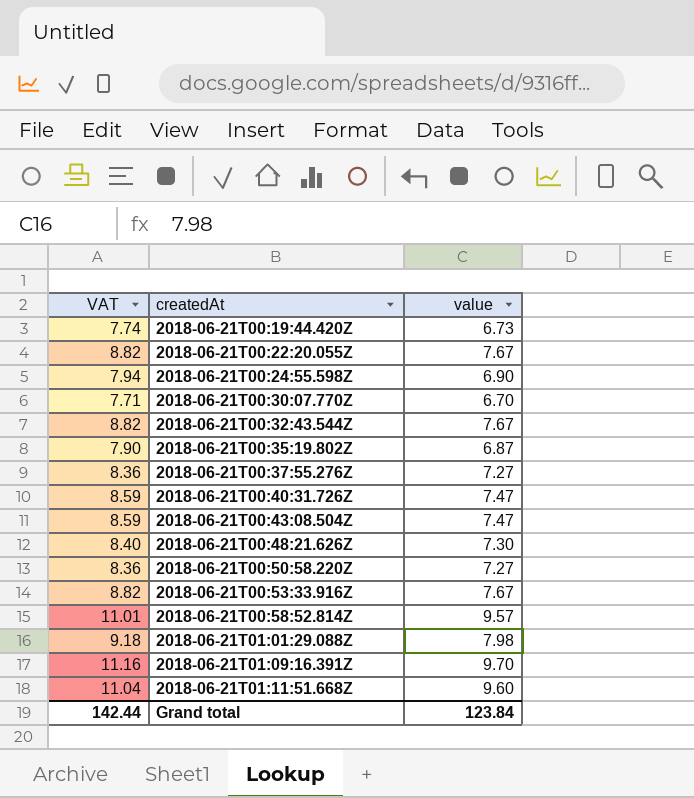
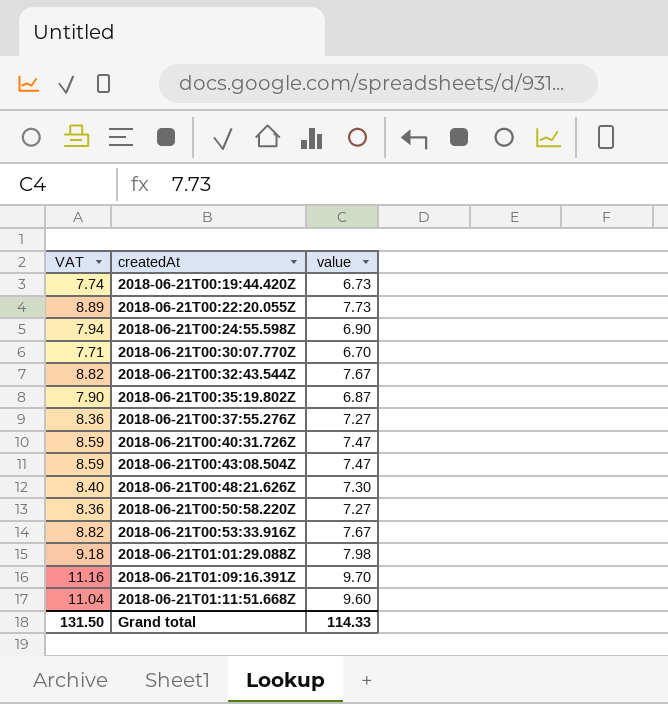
row 2018-06-21T00:58:52.814Z: 11.01 | 9.57 -> none
2018-06-21T00:22:20.055Z | VAT: 8.82 -> 8.89
2018-06-21T00:22:20.055Z | value: 7.67 -> 7.73
Grand total | VAT: 142.44 -> 131.50
Grand total | value: 123.84 -> 114.33

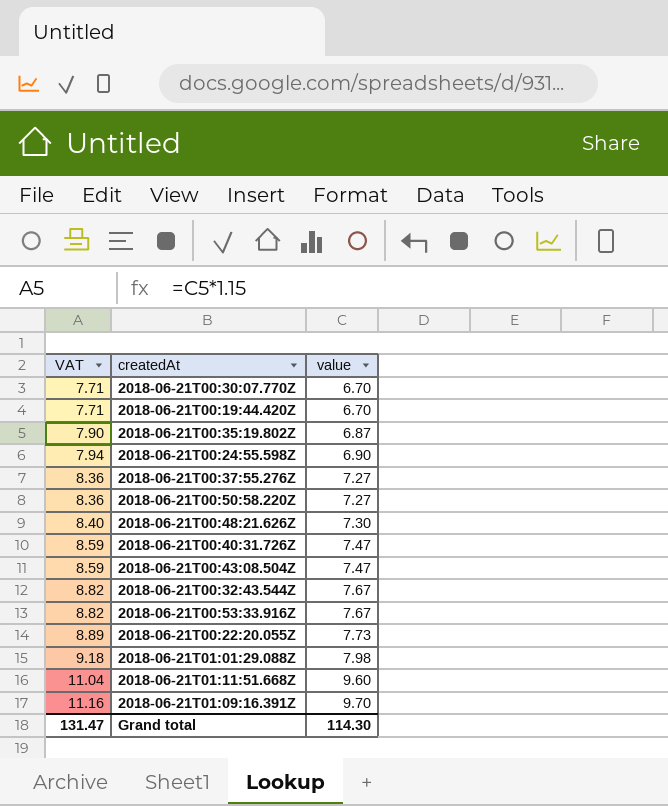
row order: createdAt ascending -> VAT ascending
2018-06-21T00:19:44.420Z | VAT: 7.74 -> 7.71
2018-06-21T00:19:44.420Z | value: 6.73 -> 6.70
Grand total | VAT: 131.50 -> 131.47
Grand total | value: 114.33 -> 114.30

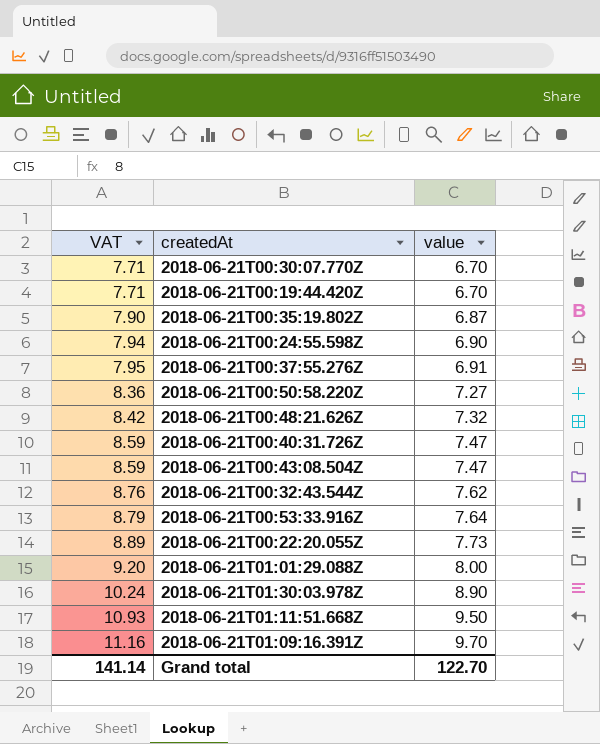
2018-06-21T00:37:55.276Z | VAT: 8.36 -> 7.95
2018-06-21T00:37:55.276Z | value: 7.27 -> 6.91
2018-06-21T00:48:21.626Z | VAT: 8.40 -> 8.42
2018-06-21T00:48:21.626Z | value: 7.30 -> 7.32
2018-06-21T00:32:43.544Z | VAT: 8.82 -> 8.76
2018-06-21T00:32:43.544Z | value: 7.67 -> 7.62
2018-06-21T00:53:33.916Z | VAT: 8.82 -> 8.79
2018-06-21T00:53:33.916Z | value: 7.67 -> 7.64
2018-06-21T01:01:29.088Z | VAT: 9.18 -> 9.20
2018-06-21T01:01:29.088Z | value: 7.98 -> 8.00
row 2018-06-21T01:30:03.978Z: none -> 10.24 | 8.90
2018-06-21T01:11:51.668Z | VAT: 11.04 -> 10.93
2018-06-21T01:11:51.668Z | value: 9.60 -> 9.50
Grand total | VAT: 131.47 -> 141.14
Grand total | value: 114.30 -> 122.70

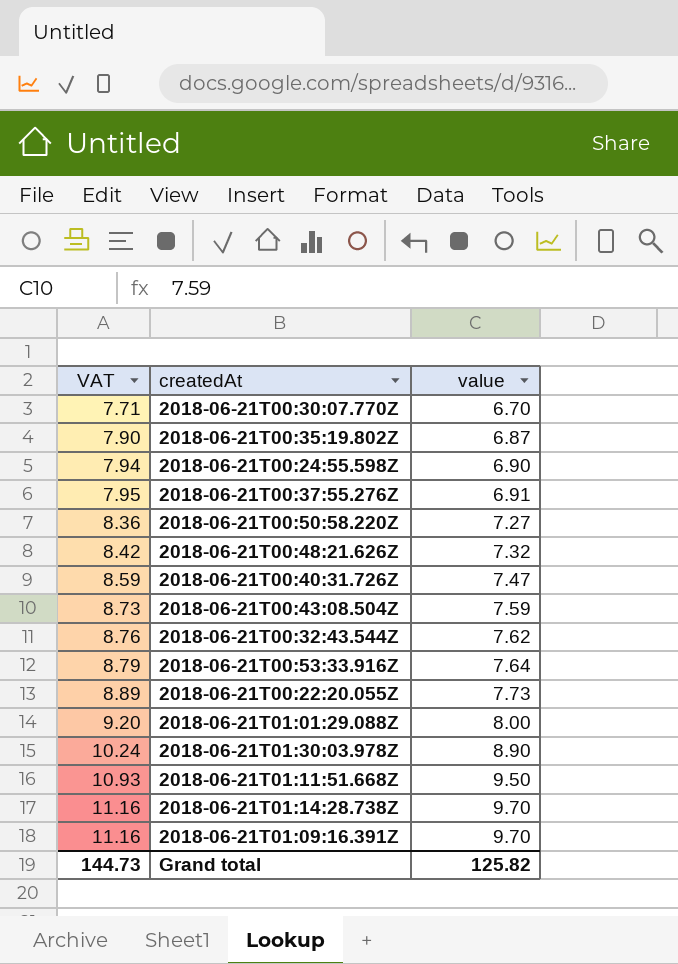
row 2018-06-21T00:19:44.420Z: 7.71 | 6.70 -> none
2018-06-21T00:43:08.504Z | VAT: 8.59 -> 8.73
2018-06-21T00:43:08.504Z | value: 7.47 -> 7.59
row 2018-06-21T01:14:28.738Z: none -> 11.16 | 9.70
Grand total | VAT: 141.14 -> 144.73
Grand total | value: 122.70 -> 125.82

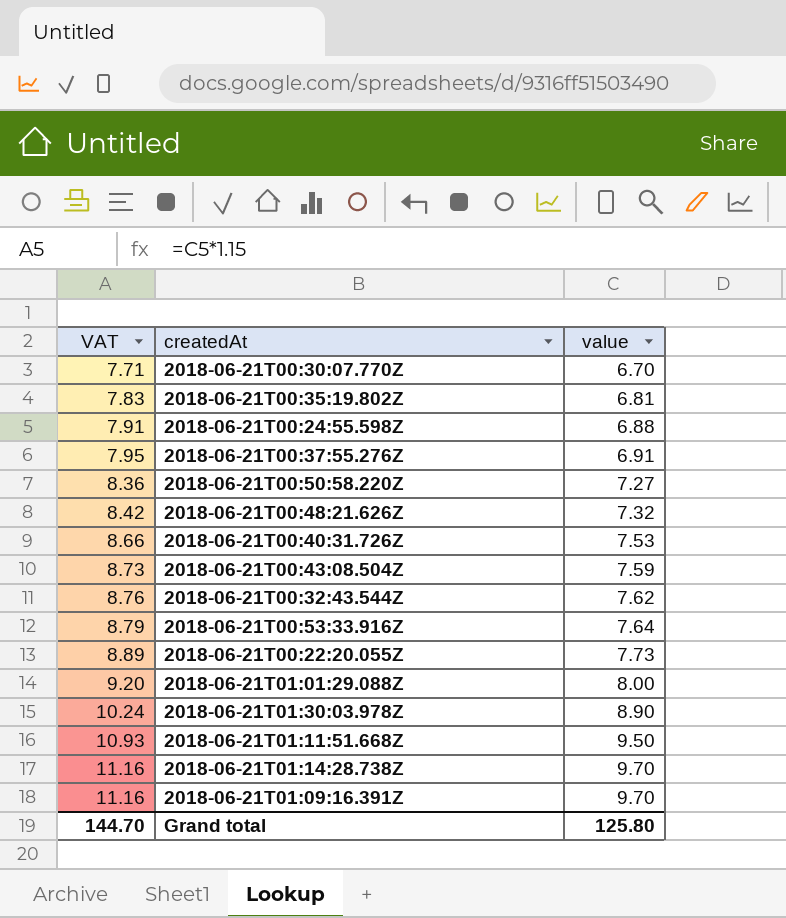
2018-06-21T00:35:19.802Z | VAT: 7.90 -> 7.83
2018-06-21T00:35:19.802Z | value: 6.87 -> 6.81
2018-06-21T00:24:55.598Z | VAT: 7.94 -> 7.91
2018-06-21T00:24:55.598Z | value: 6.90 -> 6.88
2018-06-21T00:40:31.726Z | VAT: 8.59 -> 8.66
2018-06-21T00:40:31.726Z | value: 7.47 -> 7.53
Grand total | VAT: 144.73 -> 144.70
Grand total | value: 125.82 -> 125.80

